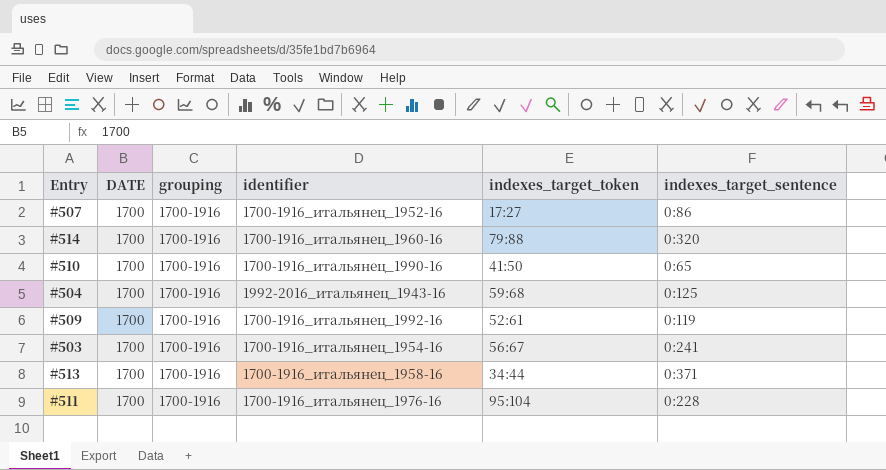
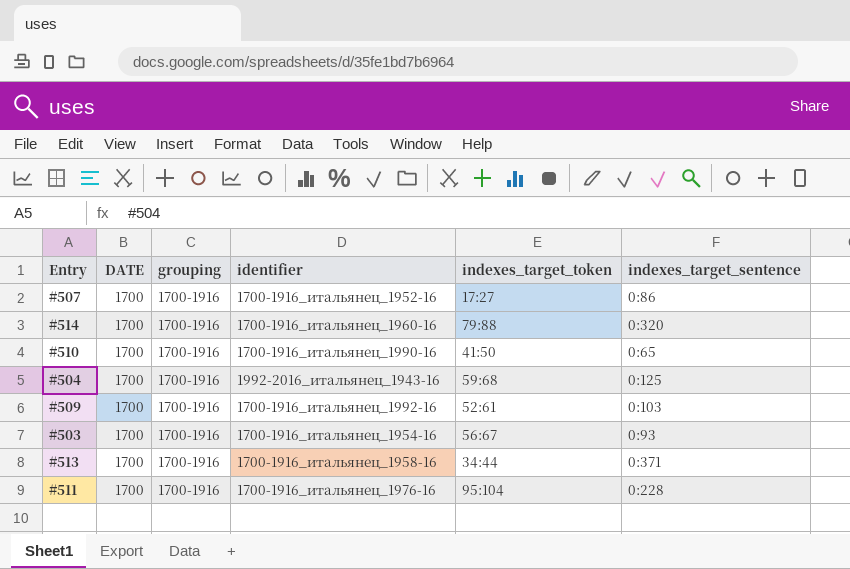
#509 | indexes_target_sentence: 0:119 -> 0:103
#503 | indexes_target_sentence: 0:241 -> 0:93

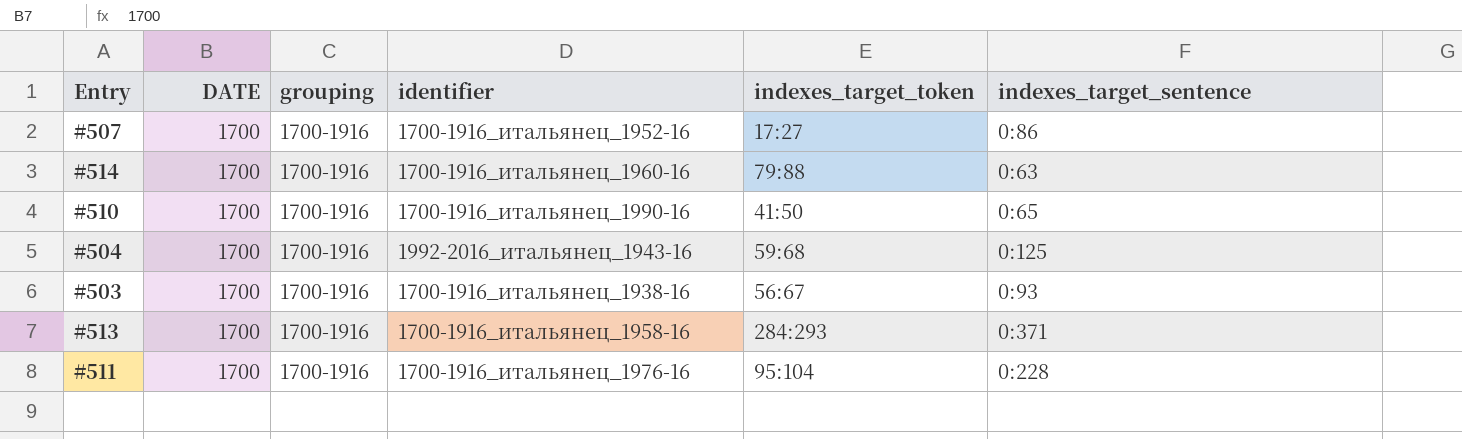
row #509: 1700 | 1700-1916 | 1700-1916_итальянец_1992-16 | 52:61 | 0:103 -> none
#514 | indexes_target_sentence: 0:320 -> 0:63
#503 | identifier: 1700-1916_итальянец_1954-16 -> 1700-1916_итальянец_1938-16
#513 | indexes_target_token: 34:44 -> 284:293

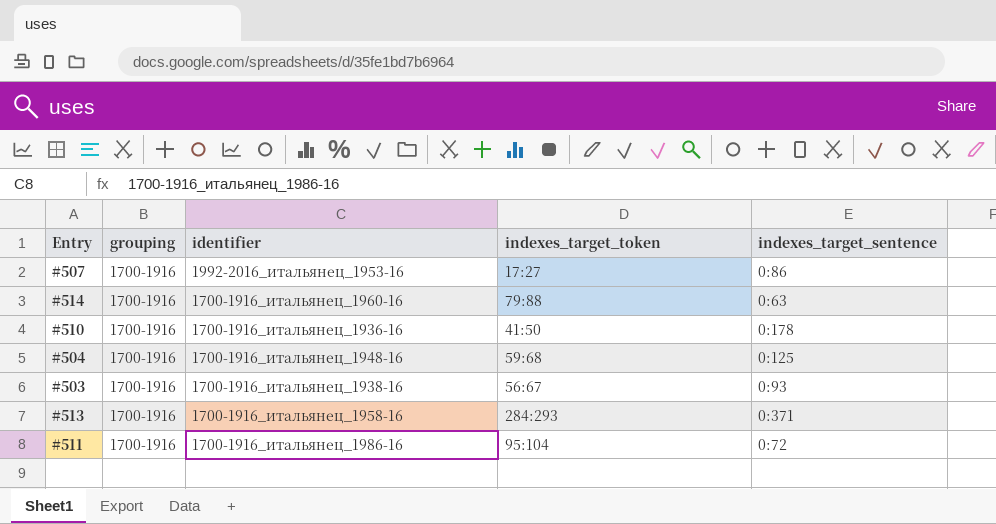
column DATE | position: 2 -> none
#507 | identifier: 1700-1916_итальянец_1952-16 -> 1992-2016_итальянец_1953-16
#510 | identifier: 1700-1916_итальянец_1990-16 -> 1700-1916_итальянец_1936-16
#510 | indexes_target_sentence: 0:65 -> 0:178
#504 | identifier: 1992-2016_итальянец_1943-16 -> 1700-1916_итальянец_1948-16
#511 | identifier: 1700-1916_итальянец_1976-16 -> 1700-1916_итальянец_1986-16
#511 | indexes_target_sentence: 0:228 -> 0:72

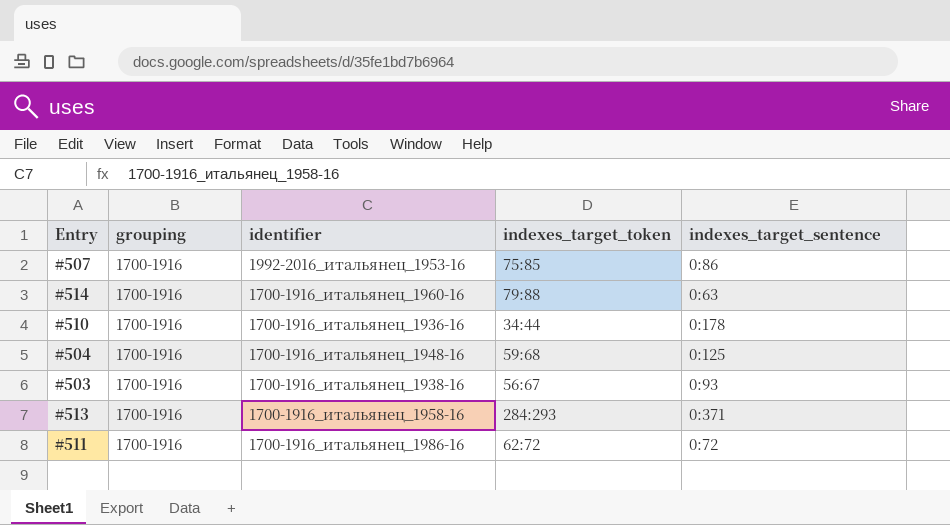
#507 | indexes_target_token: 17:27 -> 75:85
#510 | indexes_target_token: 41:50 -> 34:44
#511 | indexes_target_token: 95:104 -> 62:72

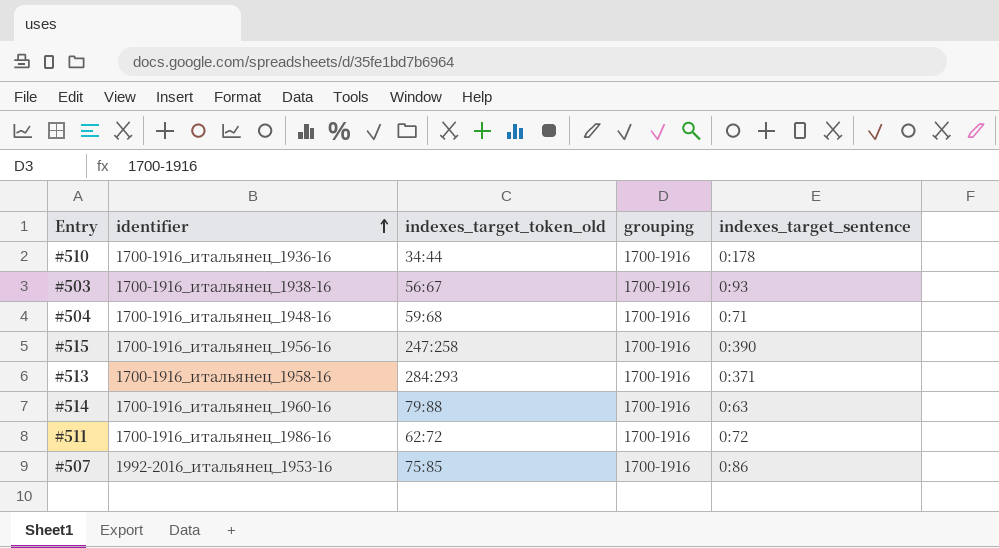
row order: none -> identifier ascending
column name: indexes_target_token -> indexes_target_token_old
column grouping | position: 2 -> 4
#504 | indexes_target_sentence: 0:125 -> 0:71
row #515: none -> 1700-1916_итальянец_1956-16 | 247:258 | 1700-1916 | 0:390

